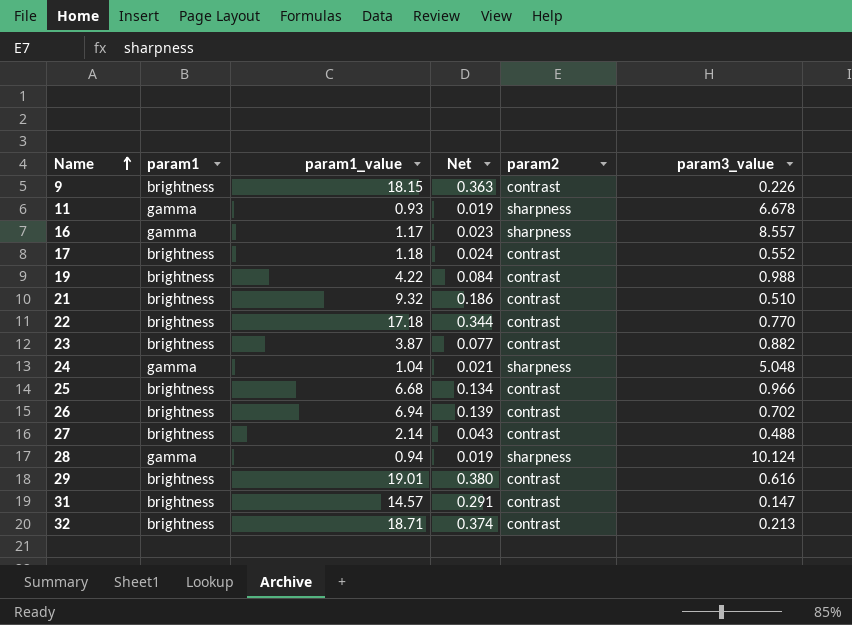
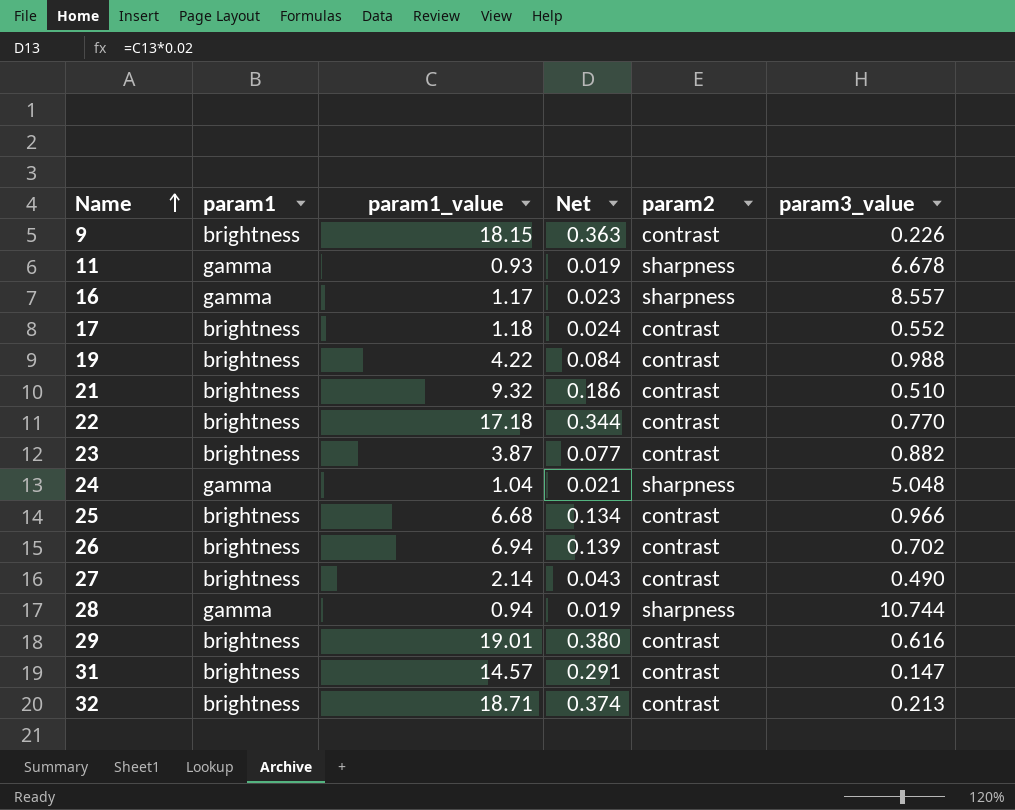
27 | param3_value: 0.488 -> 0.490
28 | param3_value: 10.124 -> 10.744

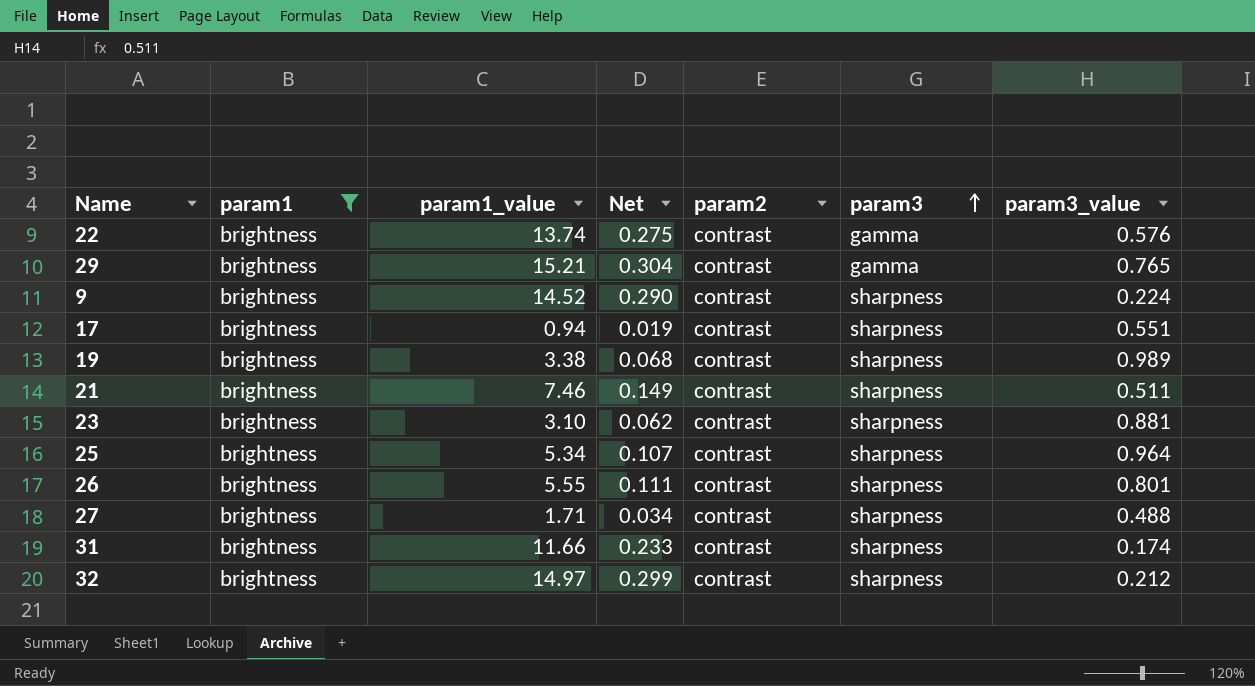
filter: none -> param1 = brightness
row order: Name ascending -> param3 ascending
column param3 | position: none -> 6
22 | param1_value: 17.18 -> 13.74
22 | Net: 0.344 -> 0.275
22 | param3_value: 0.770 -> 0.576
29 | param1_value: 19.01 -> 15.21
29 | Net: 0.380 -> 0.304
29 | param3_value: 0.616 -> 0.765
9 | param1_value: 18.15 -> 14.52
9 | Net: 0.363 -> 0.290
9 | param3_value: 0.226 -> 0.224
17 | param1_value: 1.18 -> 0.94
17 | Net: 0.024 -> 0.019
17 | param3_value: 0.552 -> 0.551
19 | param1_value: 4.22 -> 3.38
19 | Net: 0.084 -> 0.068
19 | param3_value: 0.988 -> 0.989
21 | param1_value: 9.32 -> 7.46
21 | Net: 0.186 -> 0.149
21 | param3_value: 0.510 -> 0.511
23 | param1_value: 3.87 -> 3.10
23 | Net: 0.077 -> 0.062
23 | param3_value: 0.882 -> 0.881
25 | param1_value: 6.68 -> 5.34
25 | Net: 0.134 -> 0.107
25 | param3_value: 0.966 -> 0.964
26 | param1_value: 6.94 -> 5.55
26 | Net: 0.139 -> 0.111
26 | param3_value: 0.702 -> 0.801
27 | param1_value: 2.14 -> 1.71
27 | Net: 0.043 -> 0.034
27 | param3_value: 0.490 -> 0.488
31 | param1_value: 14.57 -> 11.66
31 | Net: 0.291 -> 0.233
31 | param3_value: 0.147 -> 0.174
32 | param1_value: 18.71 -> 14.97
32 | Net: 0.374 -> 0.299
32 | param3_value: 0.213 -> 0.212

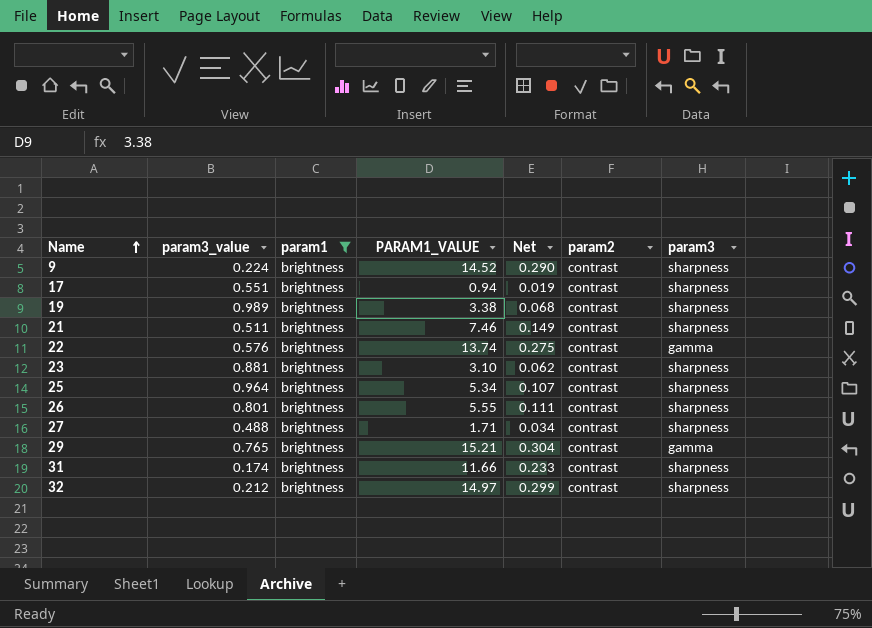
row order: param3 ascending -> Name ascending
column param3_value | position: 7 -> 2
column name: param1_value -> PARAM1_VALUE

